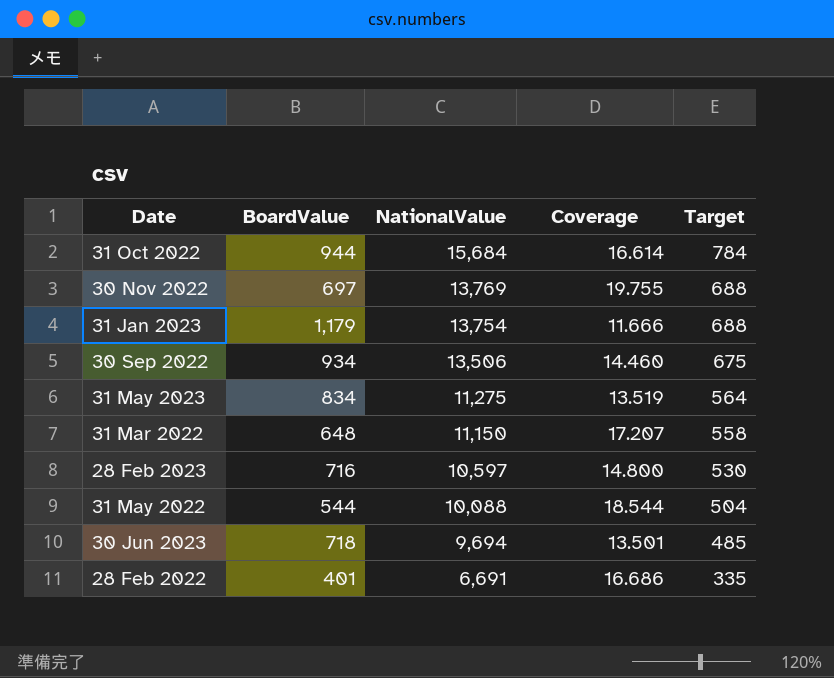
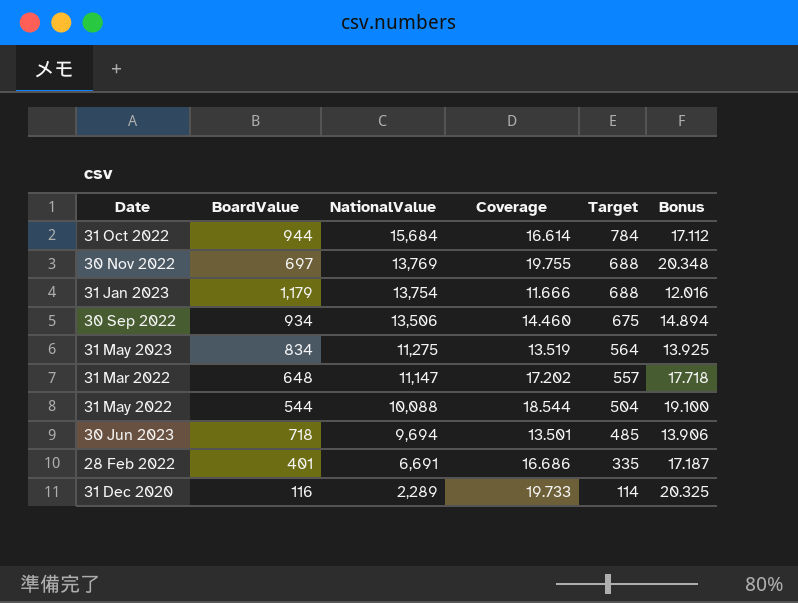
column Bonus | formula: none -> [Coverage] * 1.03
row 28 Feb 2023: 716 | 10,597 | 14.800 | 530 -> none
31 Mar 2022 | NationalValue: 11,150 -> 11,147
31 Mar 2022 | Coverage: 17.207 -> 17.202
31 Mar 2022 | Target: 558 -> 557
row 31 Dec 2020: none -> 116 | 2,289 | 19.733 | 114 | 20.325

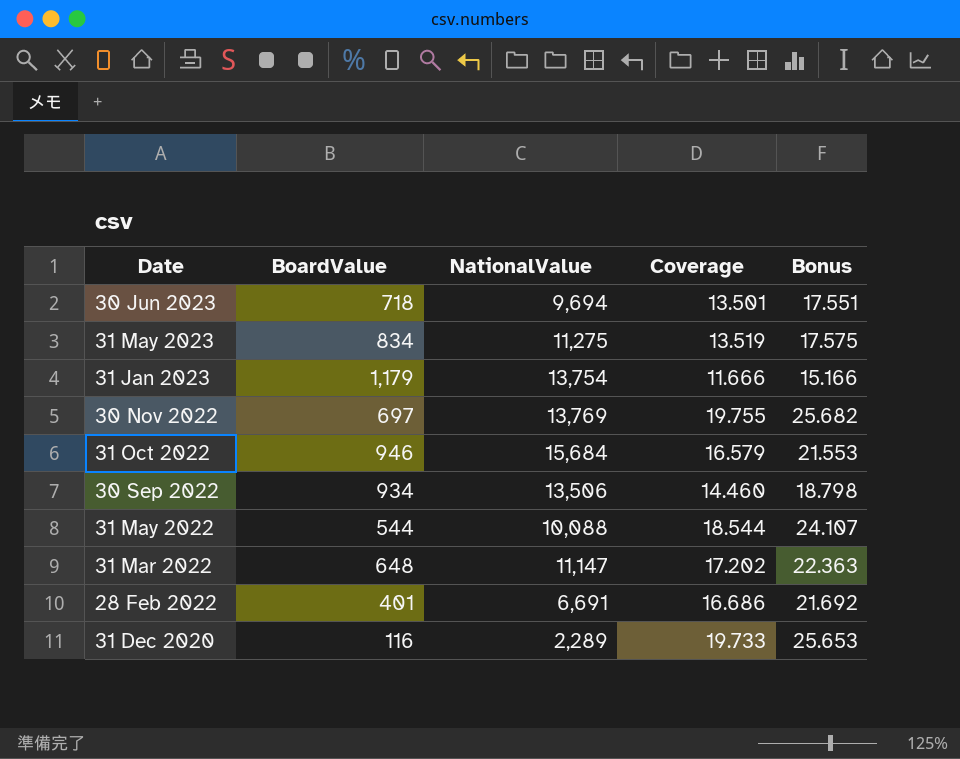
row order: NationalValue descending -> Date descending
column Target | formula: [NationalValue] * 0.05 -> none
column Bonus | formula: [Coverage] * 1.03 -> [Coverage] * 1.3
31 Oct 2022 | BoardValue: 944 -> 946
31 Oct 2022 | Coverage: 16.614 -> 16.579

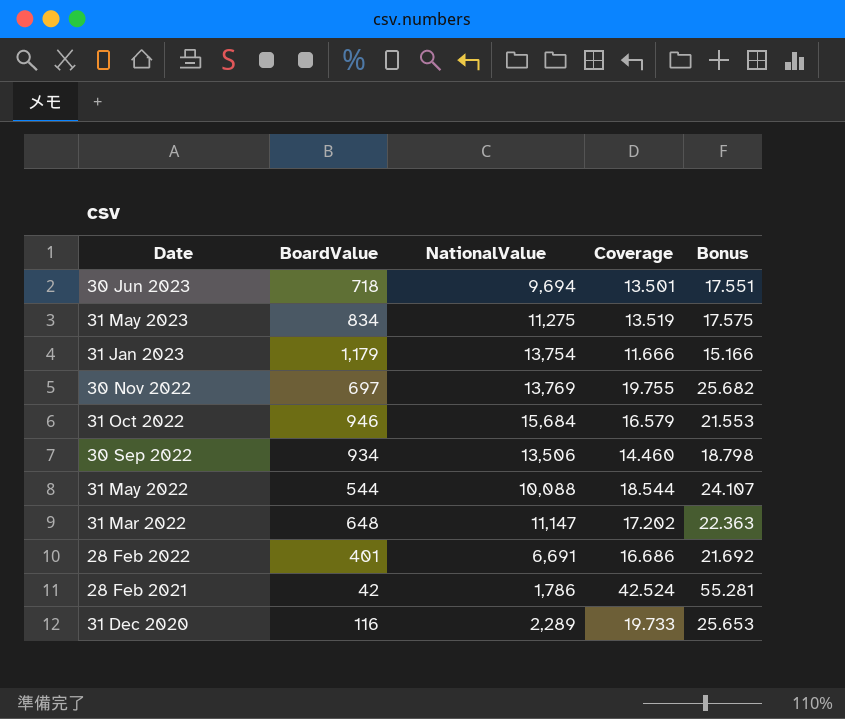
row 28 Feb 2021: none -> 42 | 1,786 | 42.524 | 55.281

